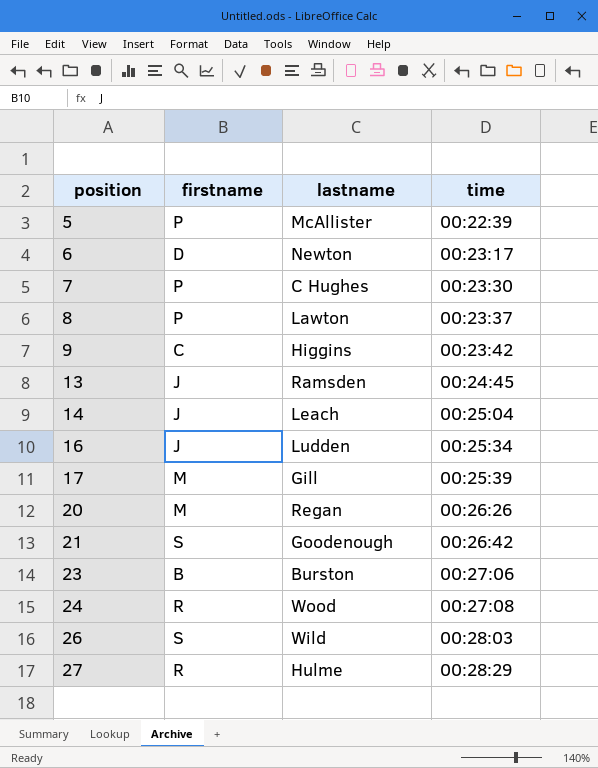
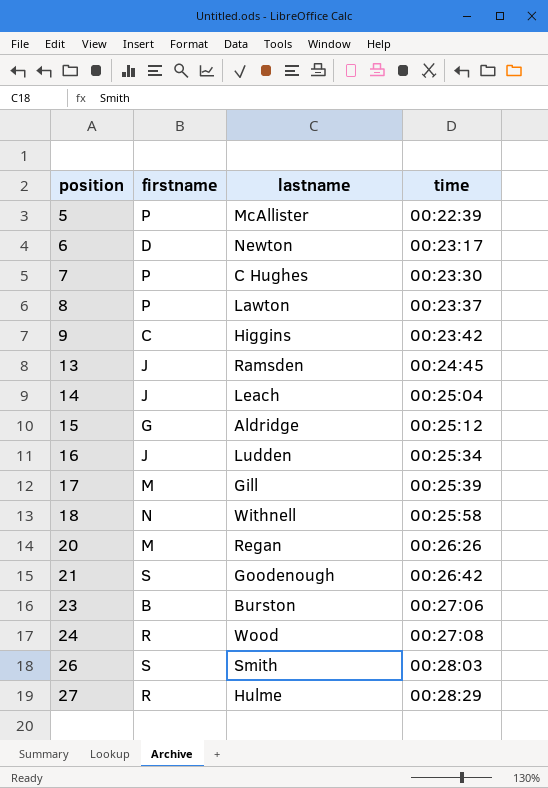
row 15: none -> G | Aldridge | 00:25:12
row 18: none -> N | Withnell | 00:25:58
26 | lastname: Wild -> Smith

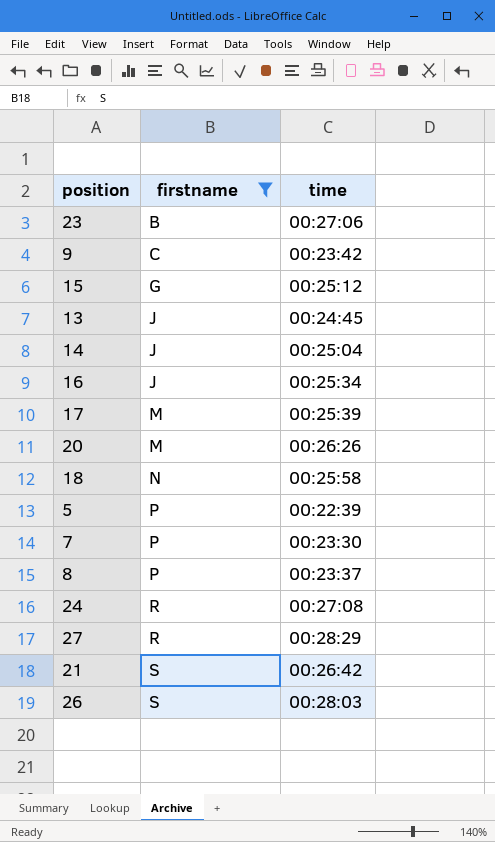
filter: none -> firstname != D
row order: position ascending -> firstname ascending
column lastname | position: 3 -> none

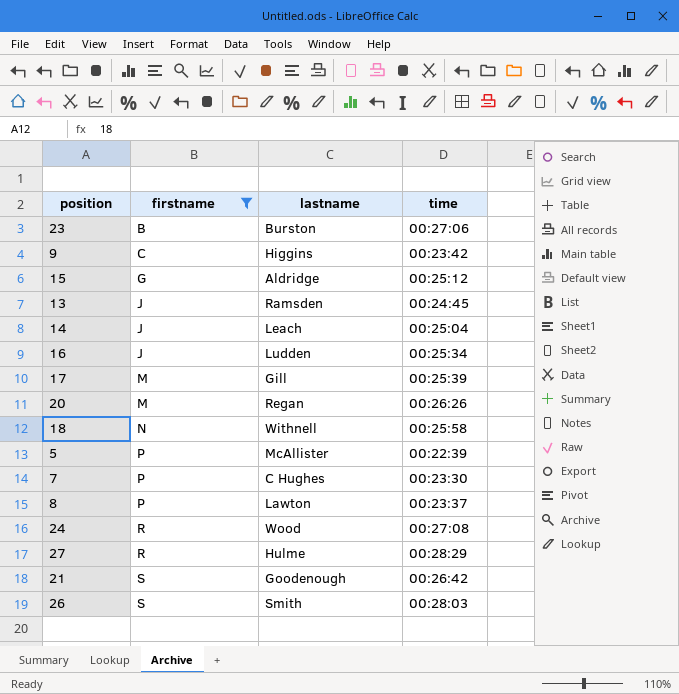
column lastname | position: none -> 3

